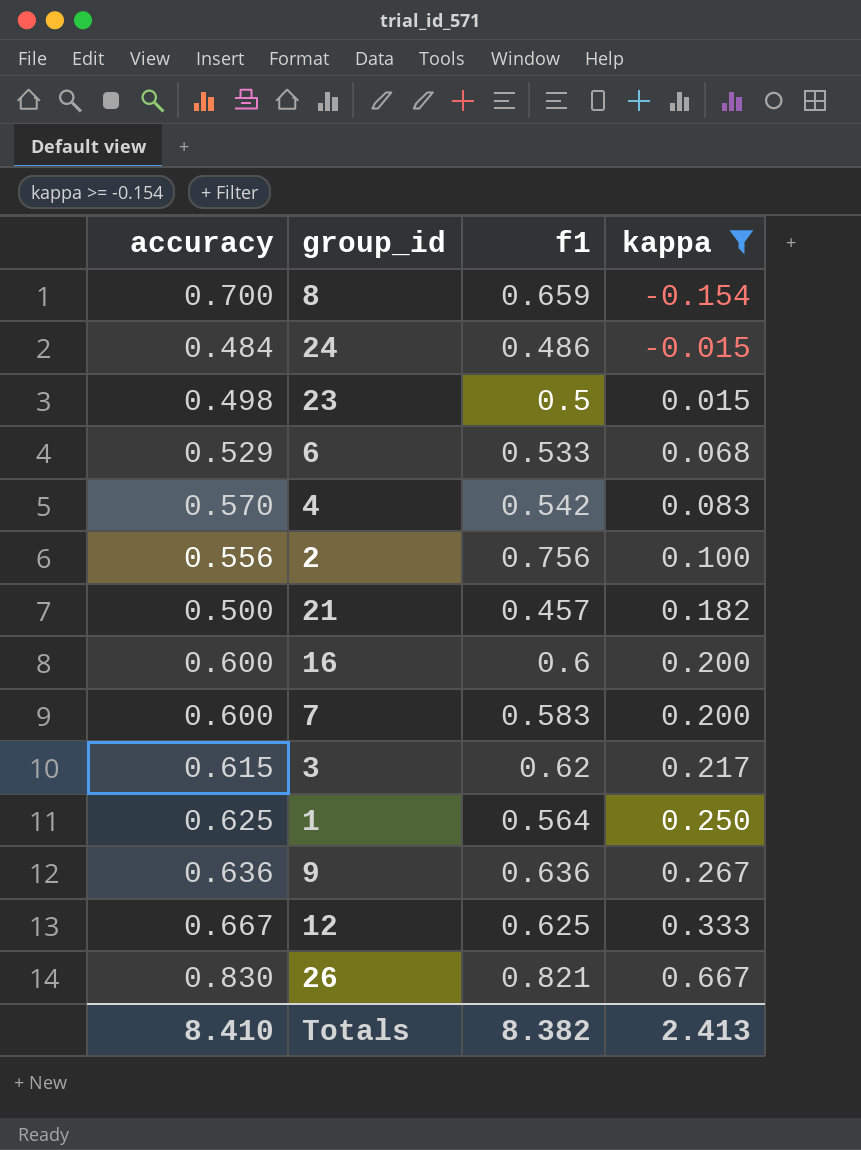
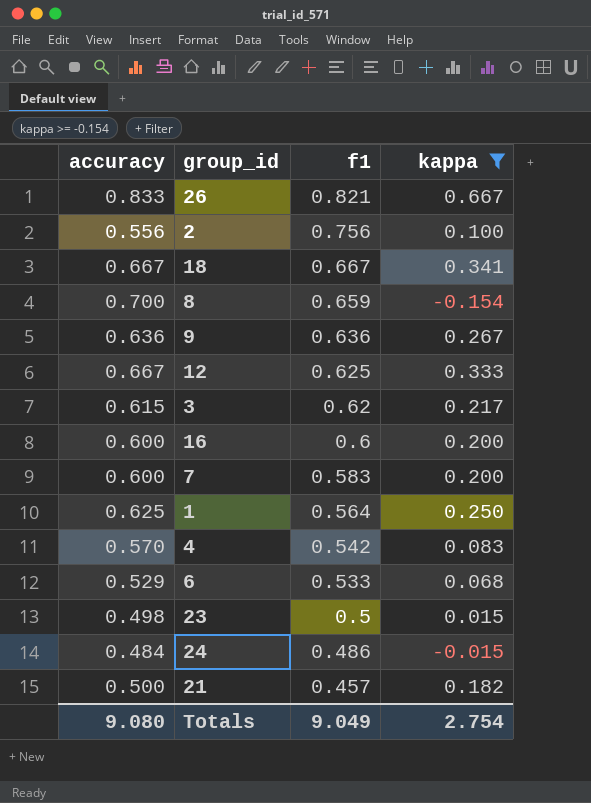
row order: kappa ascending -> f1 descending
26 | accuracy: 0.830 -> 0.833
row 18: none -> 0.667 | 0.667 | 0.341
Totals | accuracy: 8.410 -> 9.080
Totals | f1: 8.382 -> 9.049
Totals | kappa: 2.413 -> 2.754

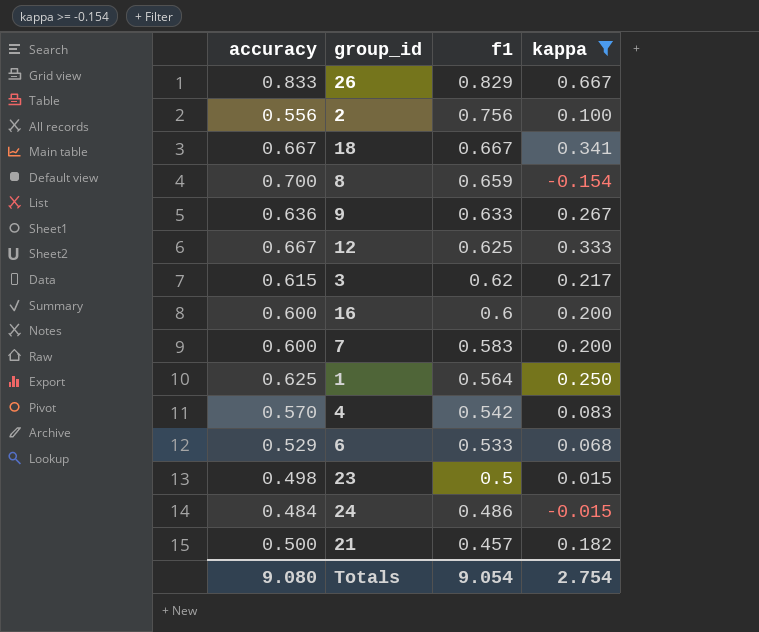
26 | f1: 0.821 -> 0.829
9 | f1: 0.636 -> 0.633
Totals | f1: 9.049 -> 9.054

